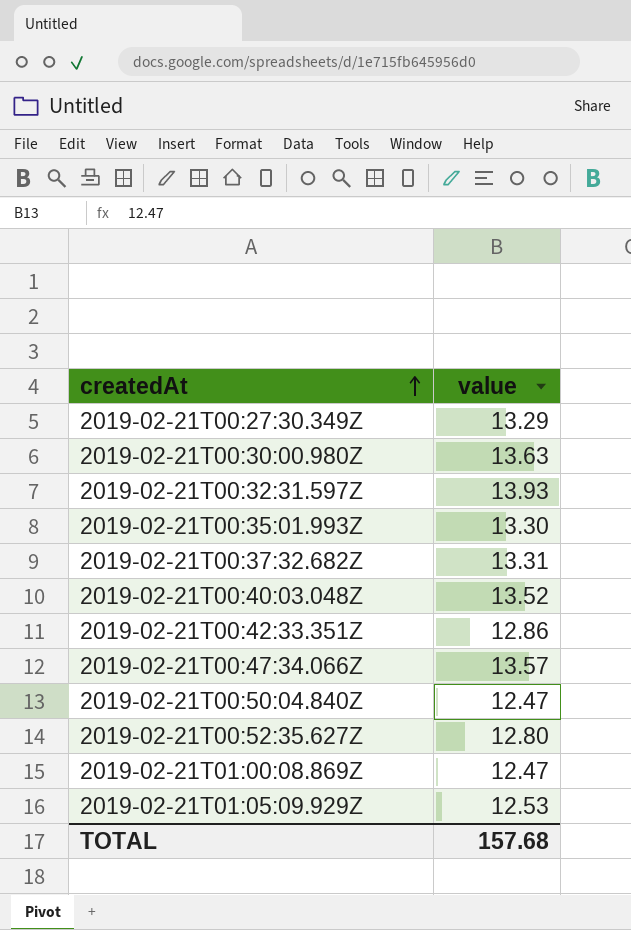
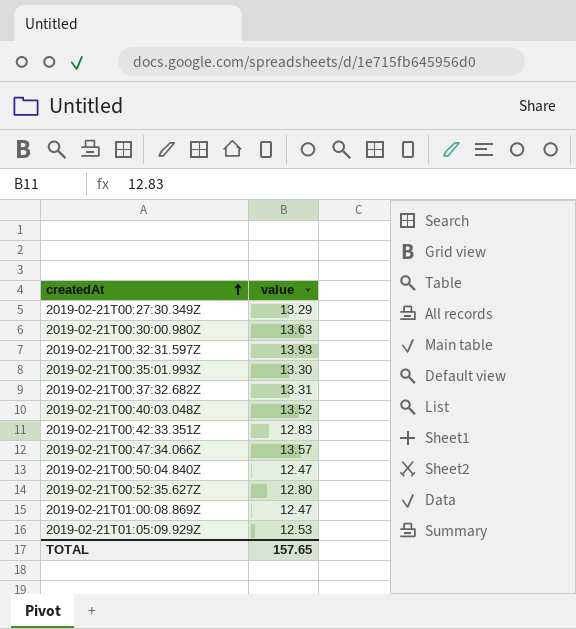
2019-02-21T00:42:33.351Z | value: 12.86 -> 12.83
TOTAL | value: 157.68 -> 157.65

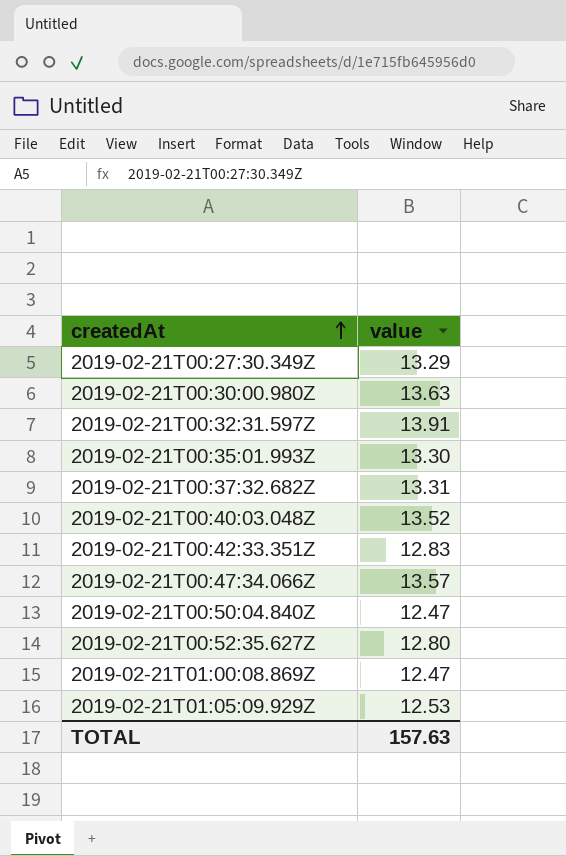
2019-02-21T00:32:31.597Z | value: 13.93 -> 13.91
TOTAL | value: 157.65 -> 157.63

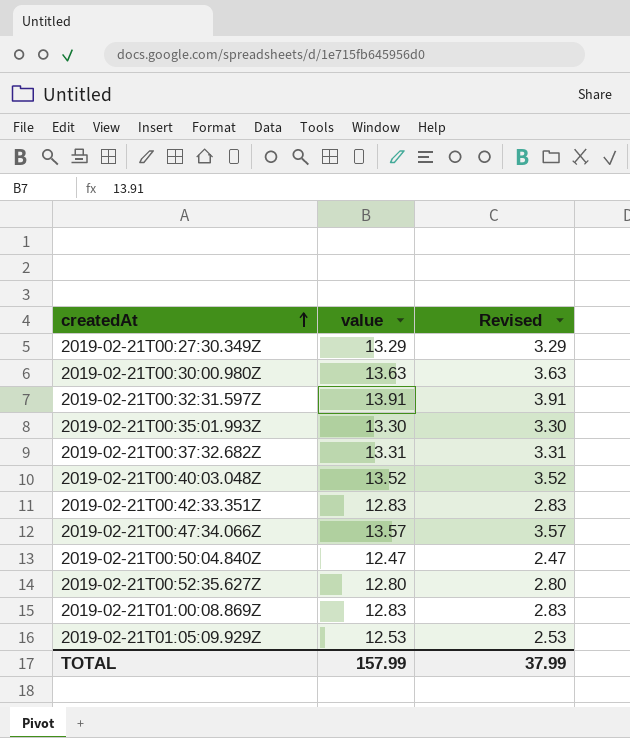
column Revised | formula: none -> [value] - 10
2019-02-21T01:00:08.869Z | value: 12.47 -> 12.83
TOTAL | value: 157.63 -> 157.99

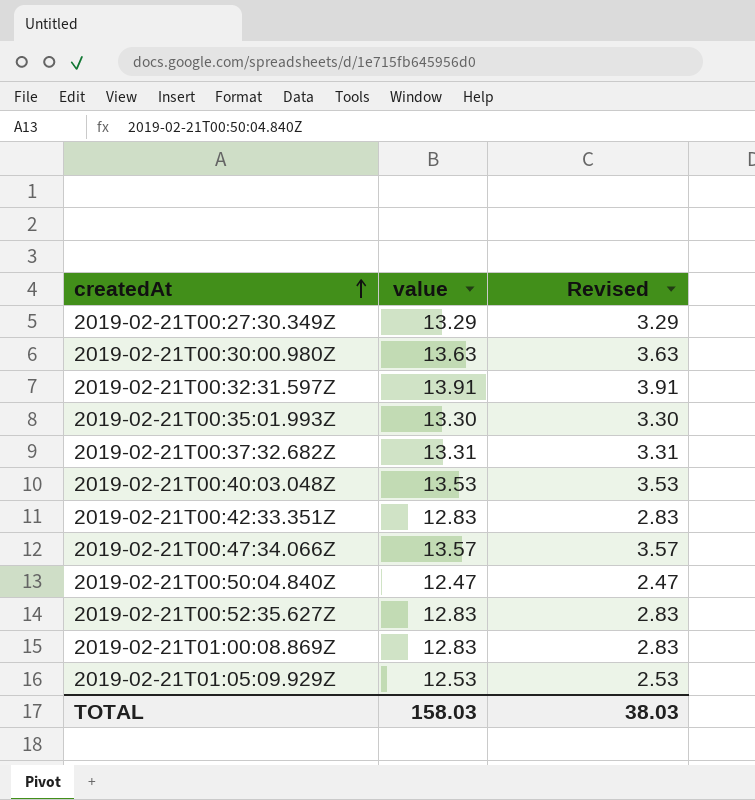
2019-02-21T00:40:03.048Z | value: 13.52 -> 13.53
2019-02-21T00:40:03.048Z | Revised: 3.52 -> 3.53
2019-02-21T00:52:35.627Z | value: 12.80 -> 12.83
2019-02-21T00:52:35.627Z | Revised: 2.80 -> 2.83
TOTAL | value: 157.99 -> 158.03
TOTAL | Revised: 37.99 -> 38.03

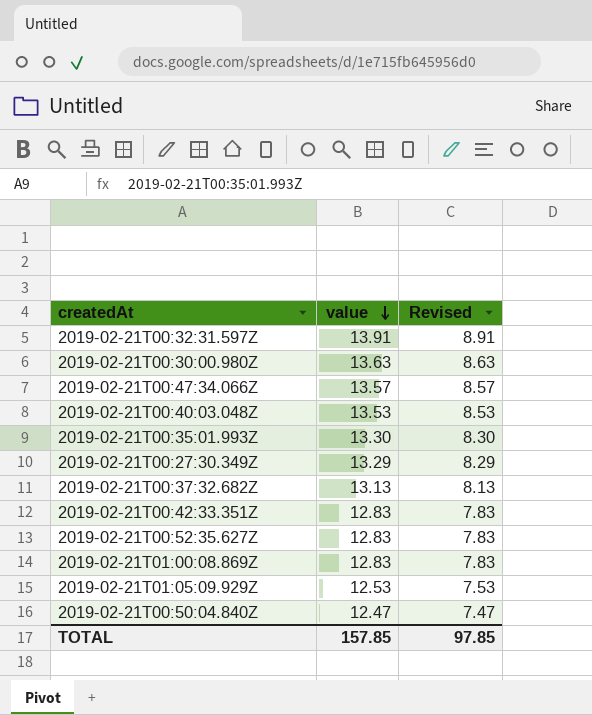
row order: createdAt ascending -> value descending
column Revised | formula: [value] - 10 -> [value] - 5
2019-02-21T00:37:32.682Z | value: 13.31 -> 13.13
TOTAL | value: 158.03 -> 157.85
TOTAL | Revised: 38.03 -> 97.85

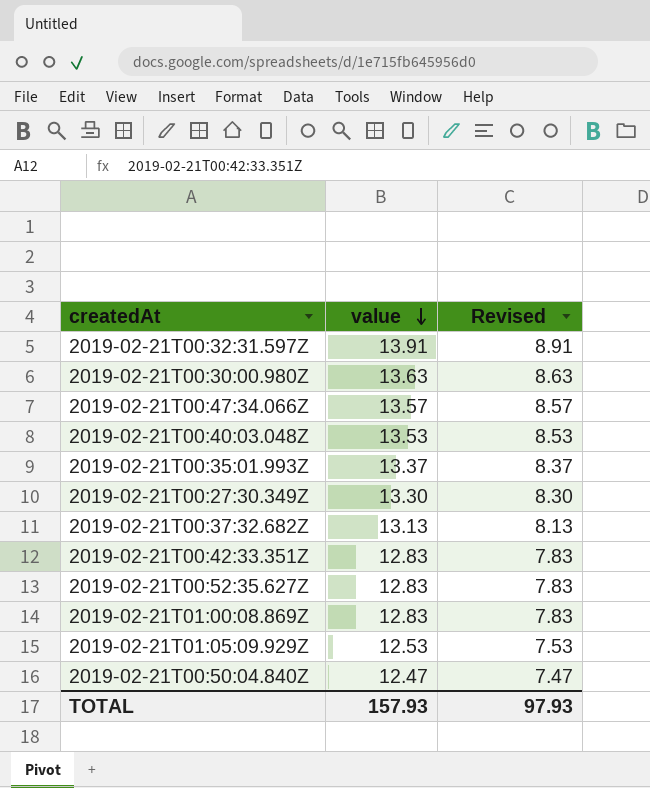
2019-02-21T00:35:01.993Z | value: 13.30 -> 13.37
2019-02-21T00:35:01.993Z | Revised: 8.30 -> 8.37
2019-02-21T00:27:30.349Z | value: 13.29 -> 13.30
2019-02-21T00:27:30.349Z | Revised: 8.29 -> 8.30
TOTAL | value: 157.85 -> 157.93
TOTAL | Revised: 97.85 -> 97.93

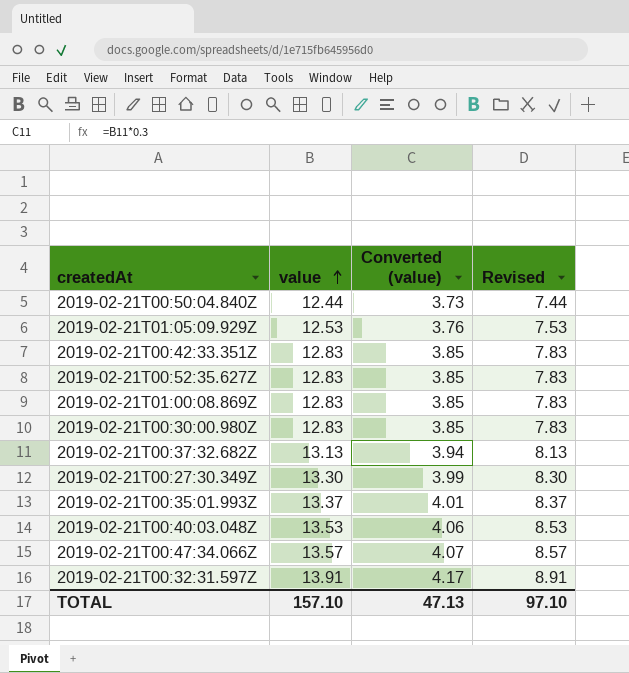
row order: value descending -> value ascending
column Converted (value) | formula: none -> [value] * 0.3
2019-02-21T00:50:04.840Z | value: 12.47 -> 12.44
2019-02-21T00:50:04.840Z | Revised: 7.47 -> 7.44
2019-02-21T00:30:00.980Z | value: 13.63 -> 12.83
2019-02-21T00:30:00.980Z | Revised: 8.63 -> 7.83
TOTAL | value: 157.93 -> 157.10
TOTAL | Revised: 97.93 -> 97.10

